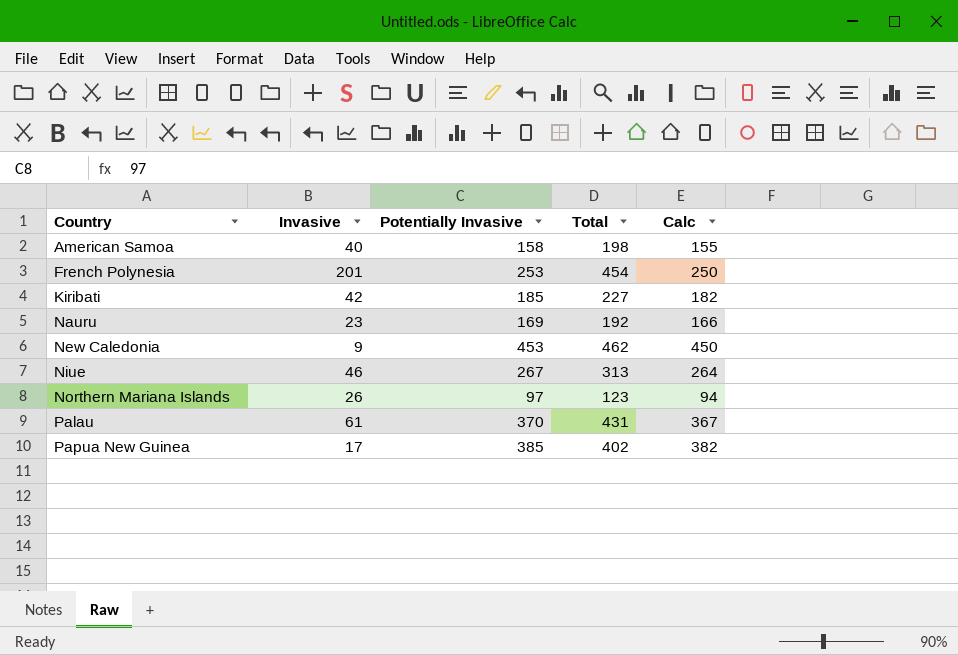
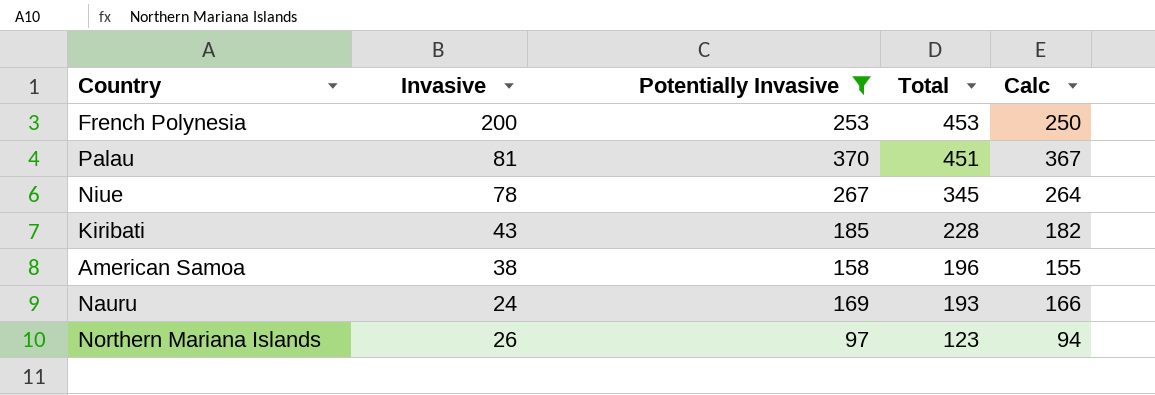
filter: none -> Potentially Invasive <= 370
row order: Country ascending -> Total descending
French Polynesia | Invasive: 201 -> 200
French Polynesia | Total: 454 -> 453
Palau | Invasive: 61 -> 81
Palau | Total: 431 -> 451
Niue | Invasive: 46 -> 78
Niue | Total: 313 -> 345
Kiribati | Invasive: 42 -> 43
Kiribati | Total: 227 -> 228
American Samoa | Invasive: 40 -> 38
American Samoa | Total: 198 -> 196
Nauru | Invasive: 23 -> 24
Nauru | Total: 192 -> 193

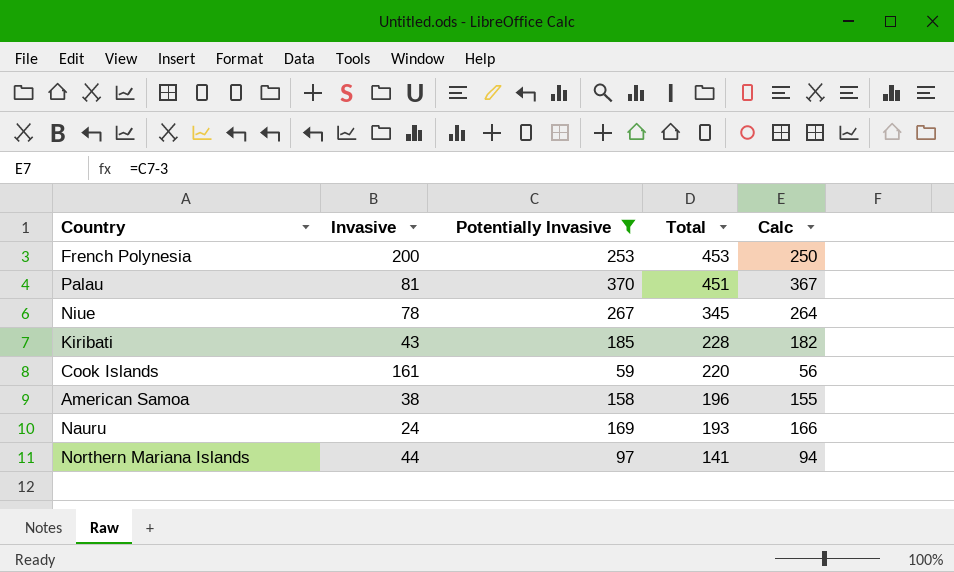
row Cook Islands: none -> 161 | 59 | 220 | 56
Northern Mariana Islands | Invasive: 26 -> 44
Northern Mariana Islands | Total: 123 -> 141

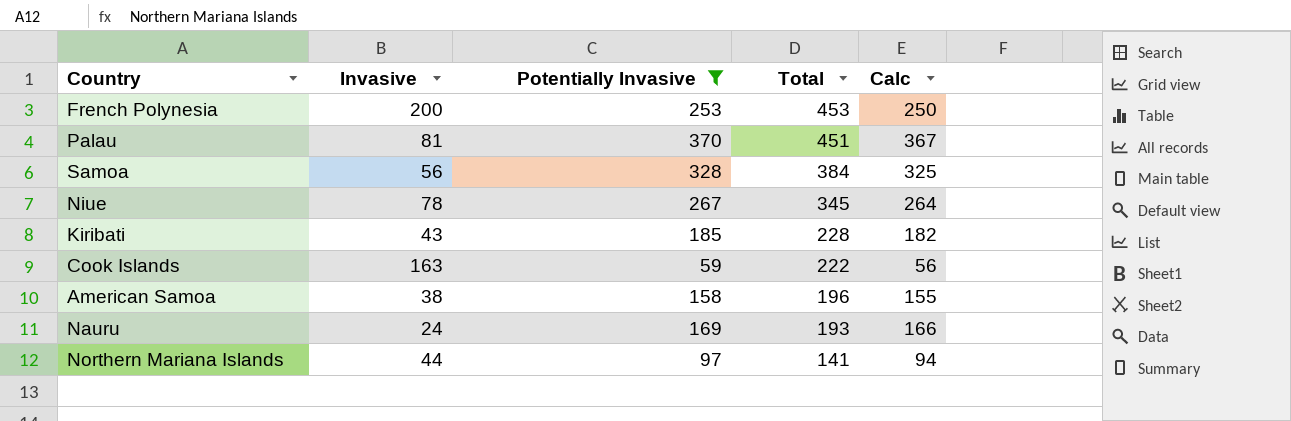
row Samoa: none -> 56 | 328 | 384 | 325
Cook Islands | Invasive: 161 -> 163
Cook Islands | Total: 220 -> 222

